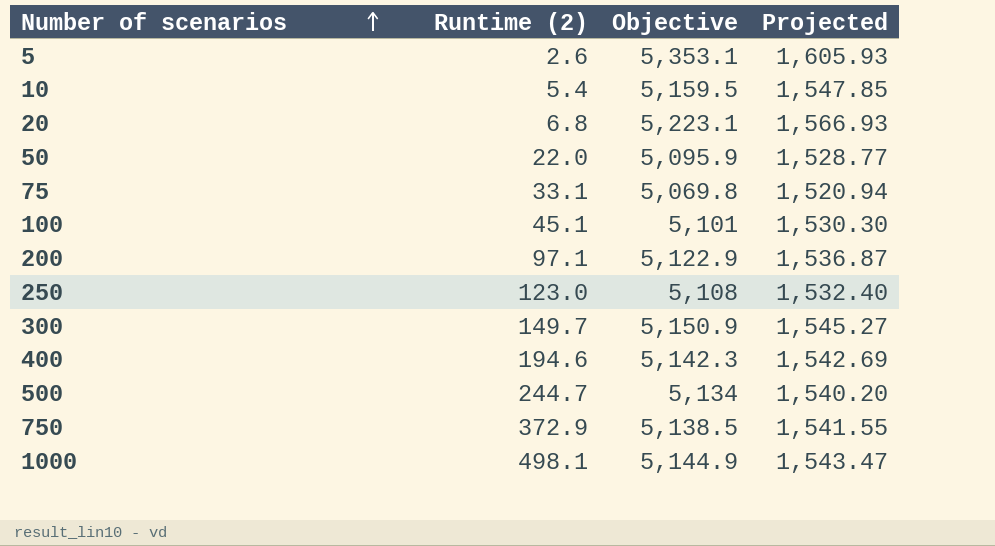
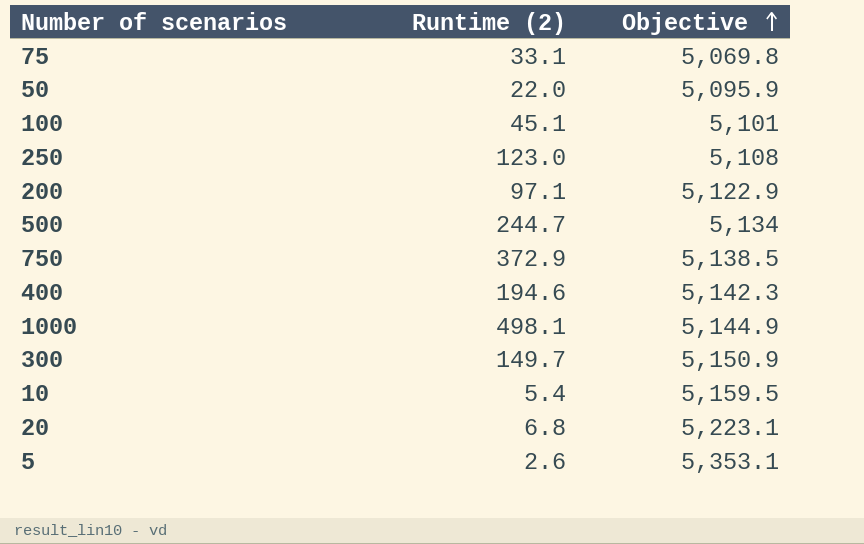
row order: Number of scenarios ascending -> Objective ascending
column Projected | formula: [Objective] * 0.3 -> none

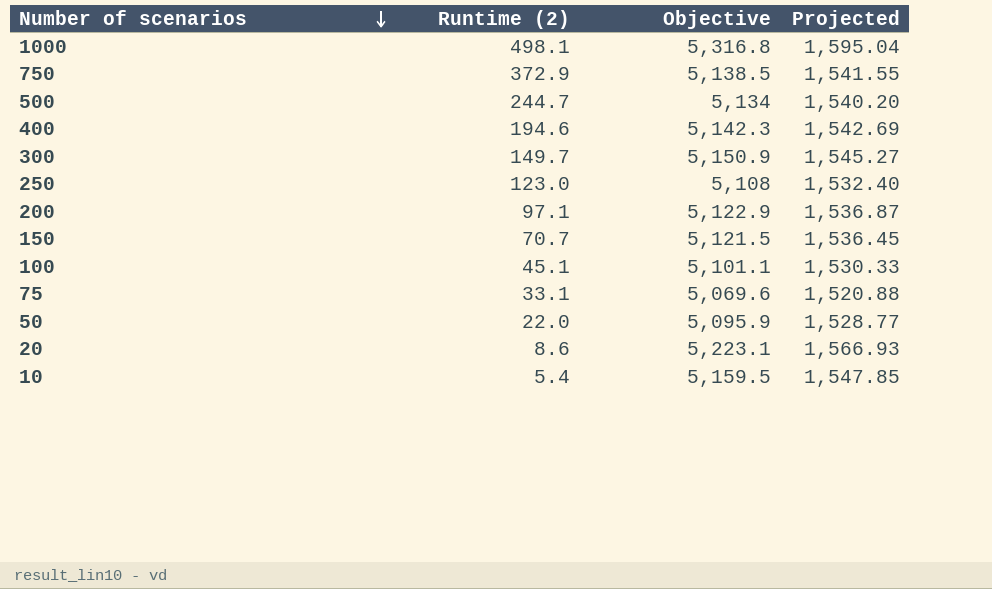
row order: Objective ascending -> Number of scenarios descending
column Projected | formula: none -> [Objective] * 0.3
row 5: 2.6 | 5,353.1 -> none
1000 | Objective: 5,144.9 -> 5,316.8
row 150: none -> 70.7 | 5,121.5 | 1,536.45
100 | Objective: 5,101 -> 5,101.1
75 | Objective: 5,069.8 -> 5,069.6
20 | Runtime (2): 6.8 -> 8.6

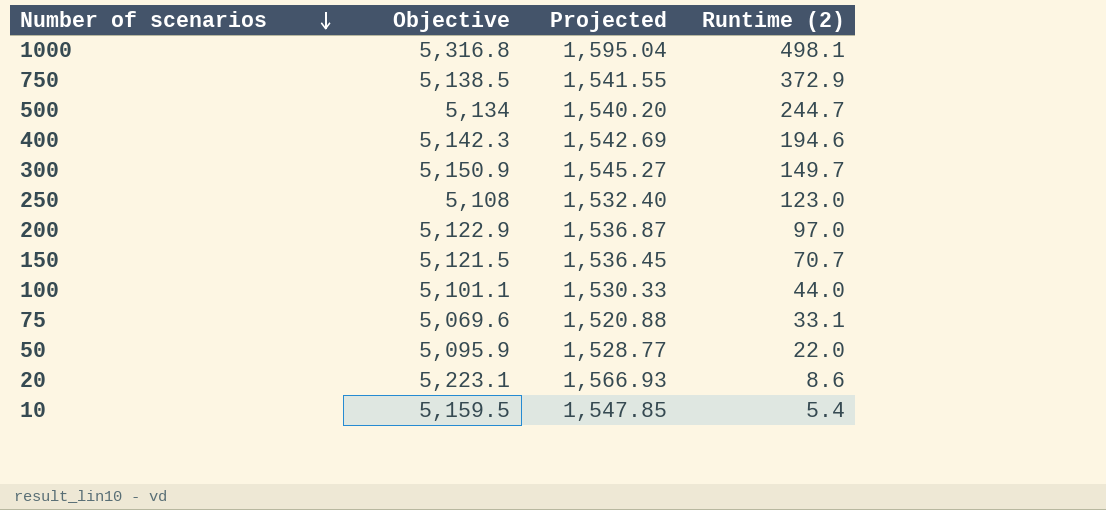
column Runtime (2) | position: 2 -> 4
200 | Runtime (2): 97.1 -> 97.0
100 | Runtime (2): 45.1 -> 44.0

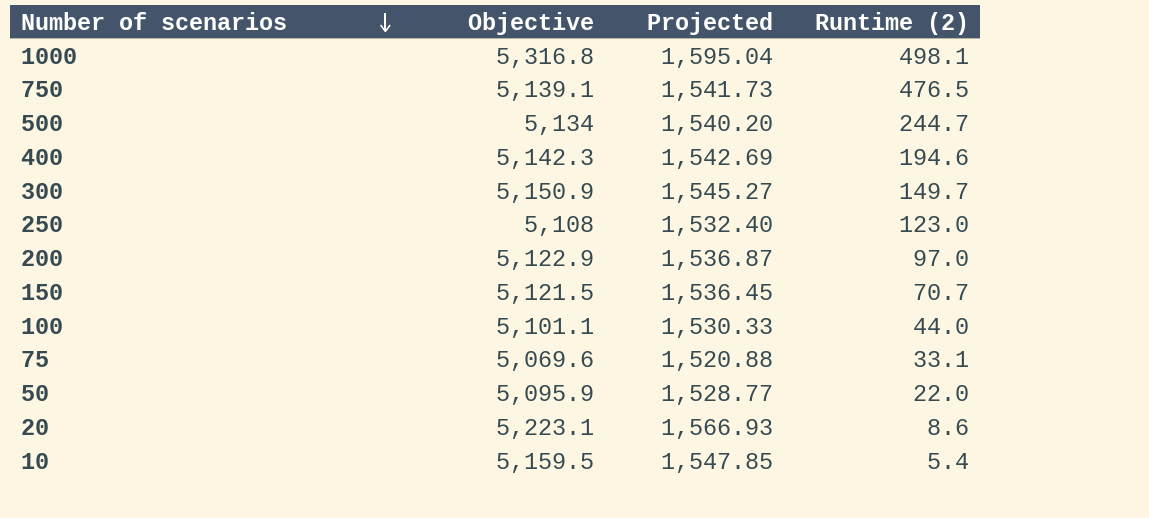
750 | Objective: 5,138.5 -> 5,139.1
750 | Projected: 1,541.55 -> 1,541.73
750 | Runtime (2): 372.9 -> 476.5

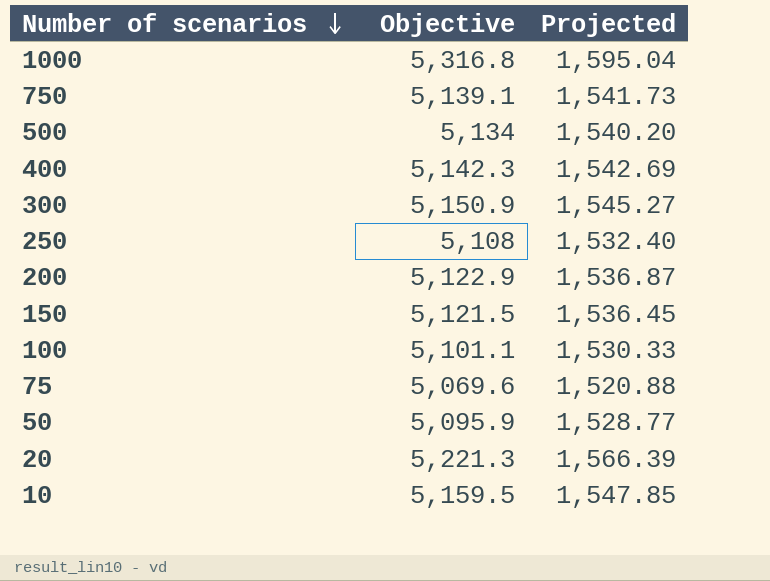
column Runtime (2) | position: 4 -> none
20 | Objective: 5,223.1 -> 5,221.3
20 | Projected: 1,566.93 -> 1,566.39

